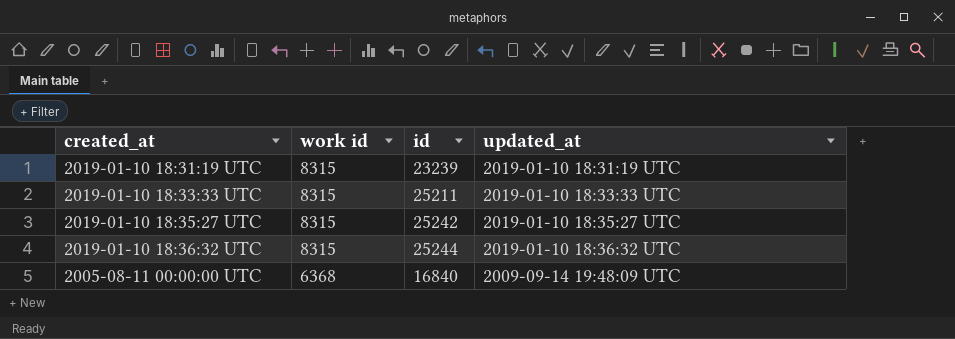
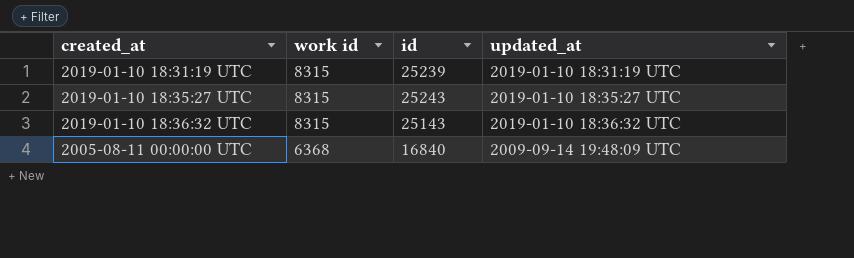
row 2019-01-10 18:33:33 UTC: 8315 | 25211 | 2019-01-10 18:33:33 UTC -> none
2019-01-10 18:31:19 UTC | id: 23239 -> 25239
2019-01-10 18:35:27 UTC | id: 25242 -> 25243
2019-01-10 18:36:32 UTC | id: 25244 -> 25143

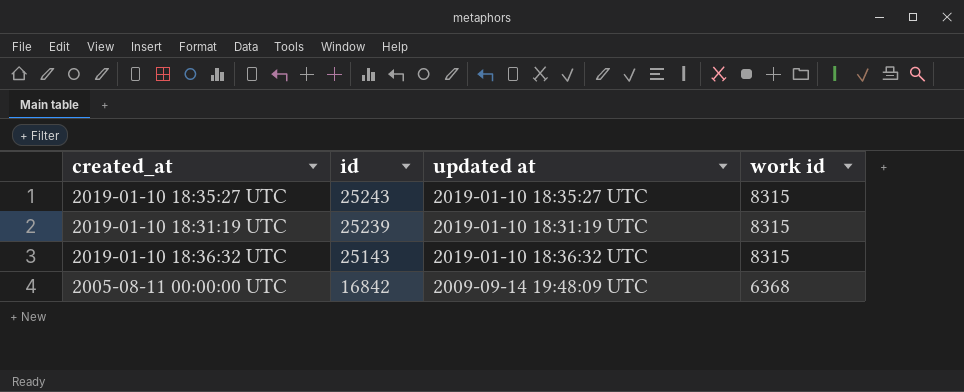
row order: work id descending -> id descending
column name: updated_at -> updated at
column work id | position: 2 -> 4
2005-08-11 00:00:00 UTC | id: 16840 -> 16842

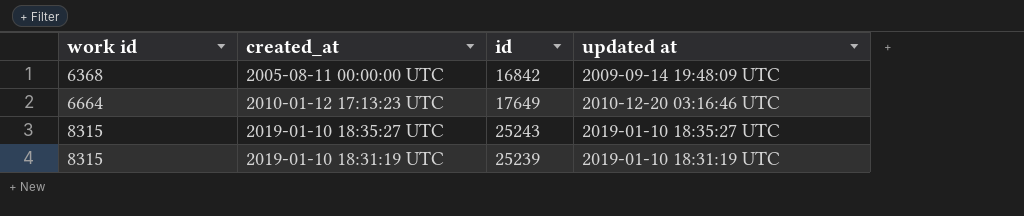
row order: id descending -> work id ascending
column work id | position: 4 -> 1
row 2019-01-10 18:36:32 UTC: 25143 | 2019-01-10 18:36:32 UTC | 8315 -> none
row 2010-01-12 17:13:23 UTC: none -> 6664 | 17649 | 2010-12-20 03:16:46 UTC

